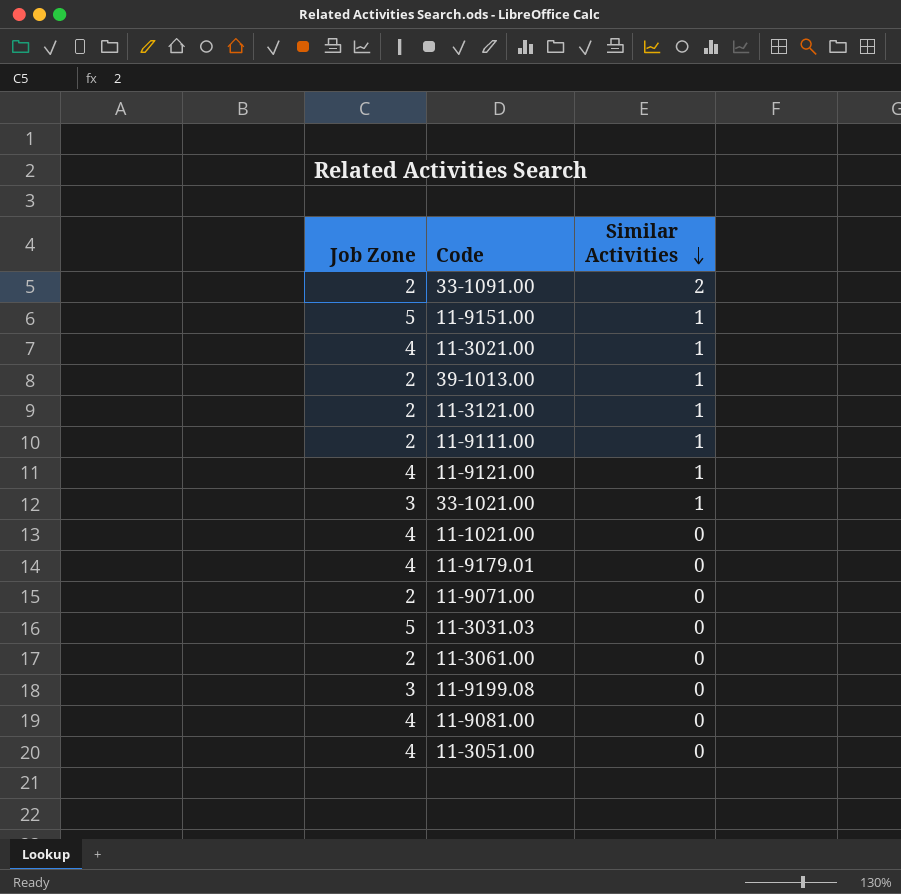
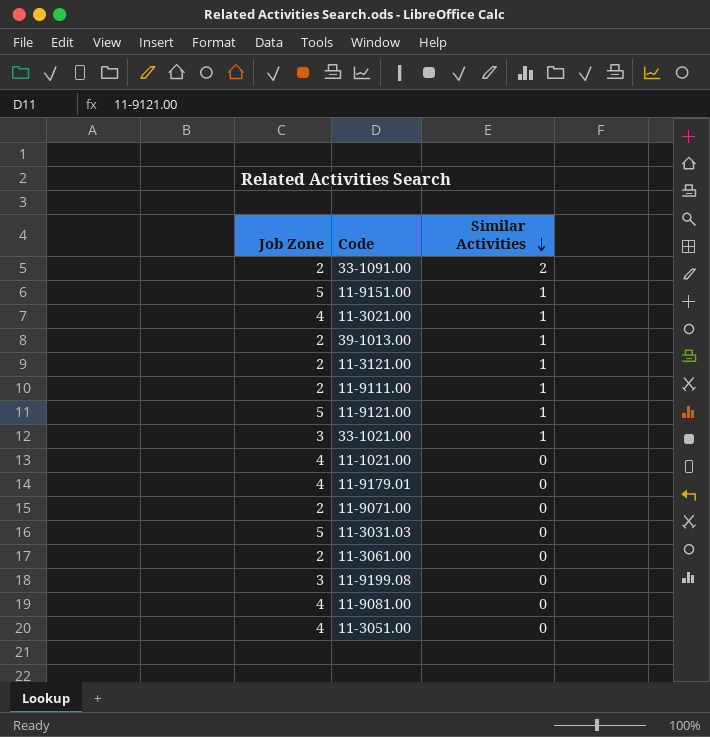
11-9121.00 | Job Zone: 4 -> 5

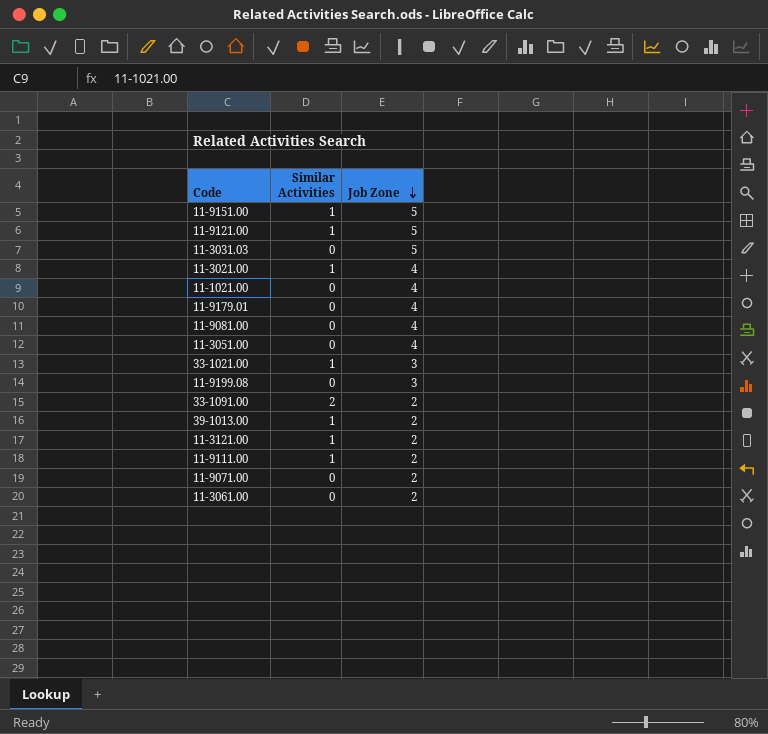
row order: Similar Activities descending -> Job Zone descending
column Job Zone | position: 1 -> 3

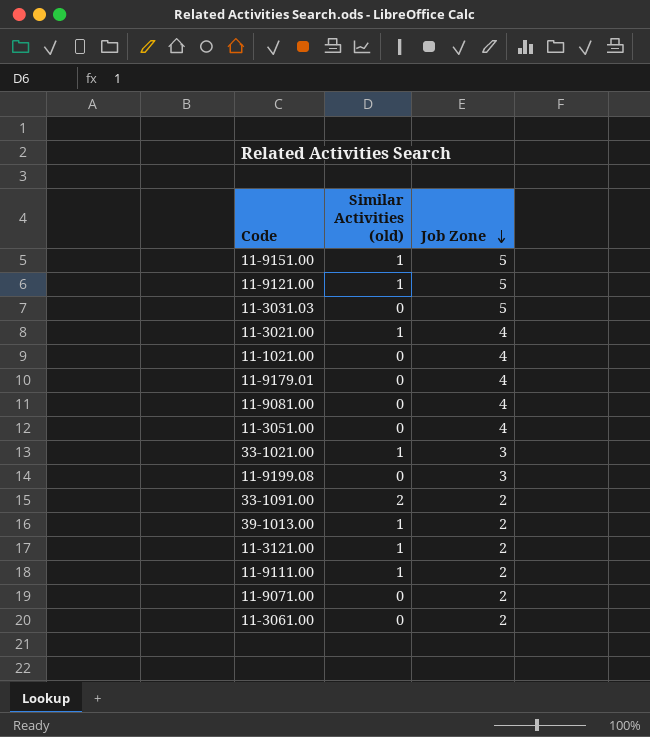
column name: Similar Activities -> Similar Activities (old)

